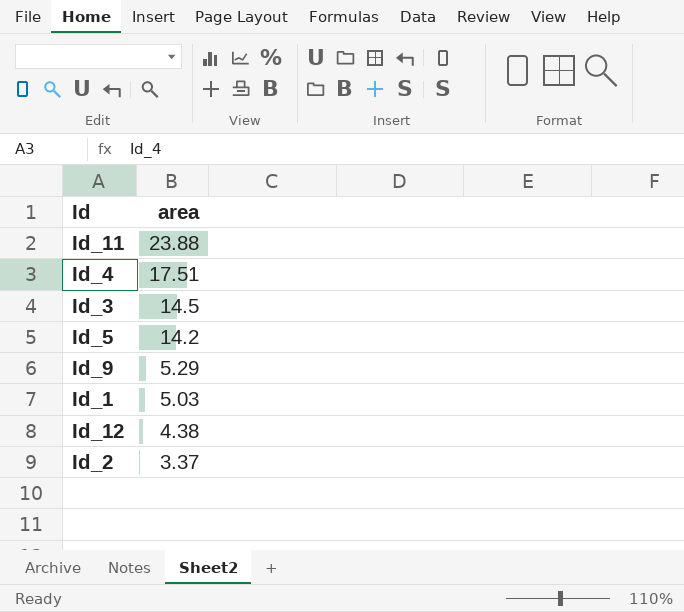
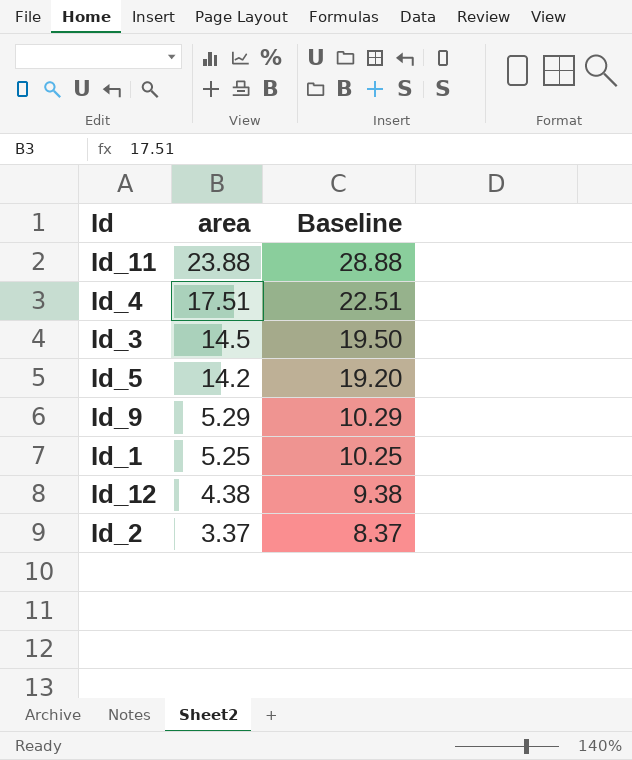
column Baseline | formula: none -> [area] + 5
Id_1 | area: 5.03 -> 5.25

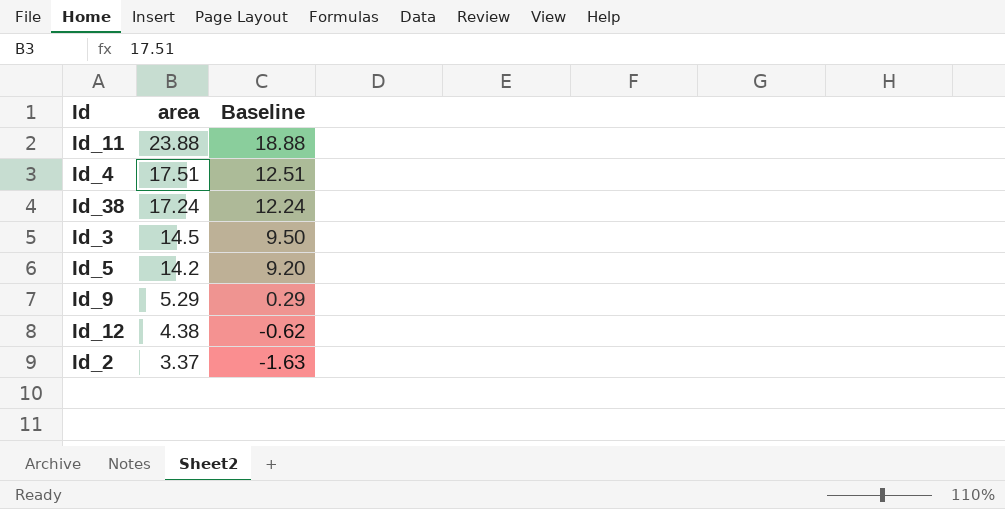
column Baseline | formula: [area] + 5 -> [area] - 5
row Id_1: 5.25 | 10.25 -> none
row Id_38: none -> 17.24 | 12.24

